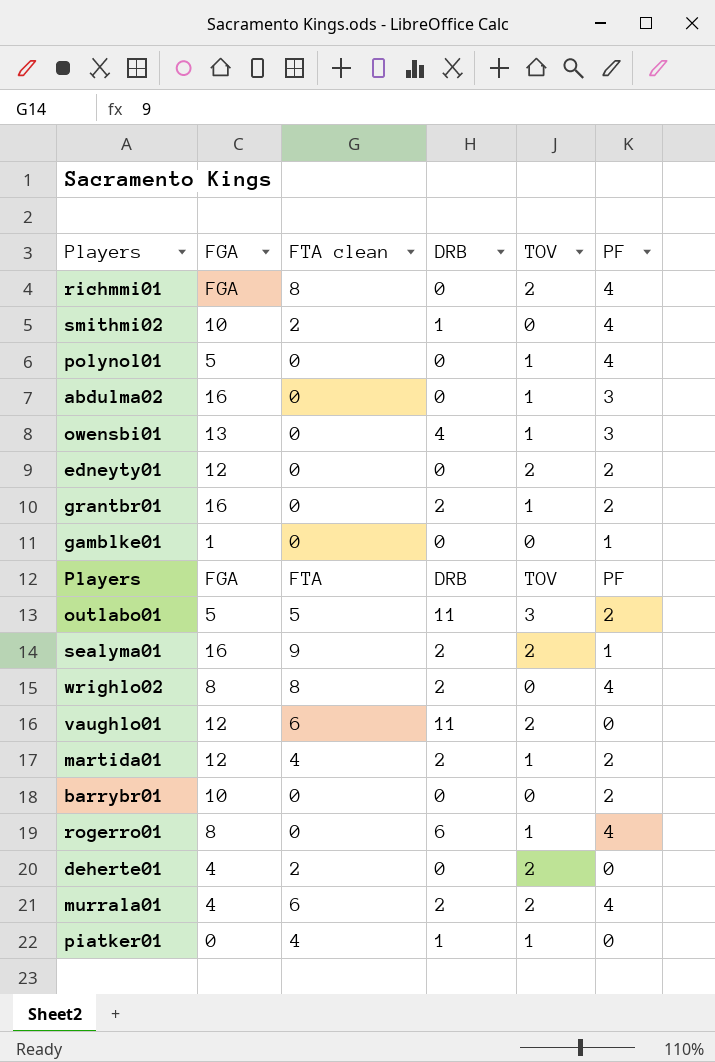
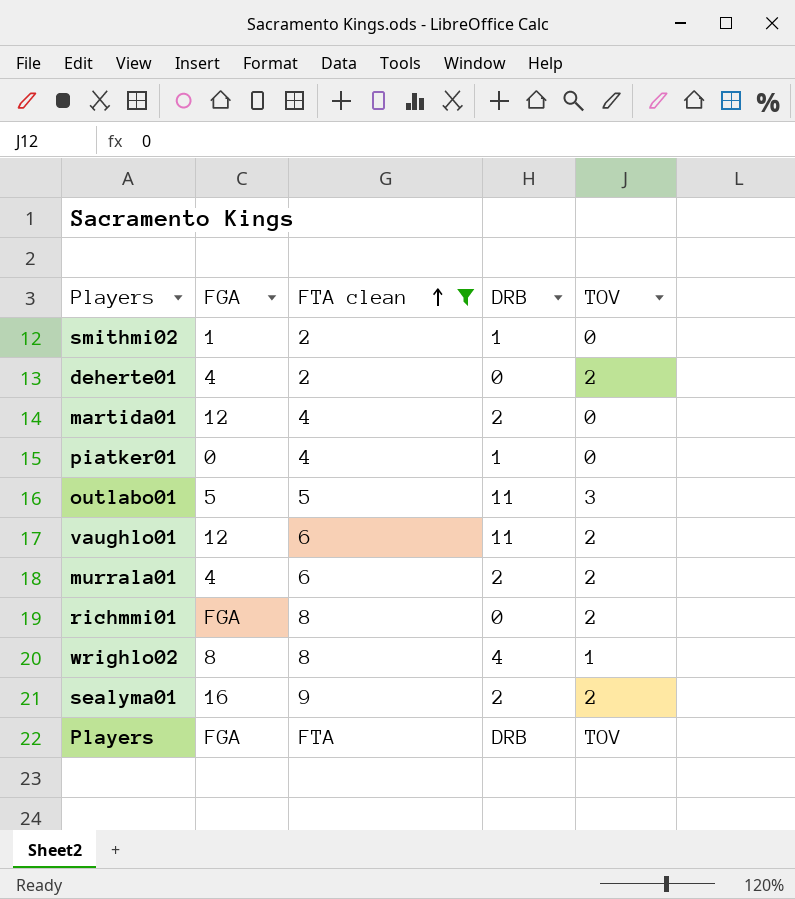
filter: none -> FTA clean != 0
row order: none -> FTA clean ascending
column PF | position: 6 -> none
smithmi02 | FGA: 10 -> 1
martida01 | TOV: 1 -> 0
piatker01 | TOV: 1 -> 0
wrighlo02 | DRB: 2 -> 4
wrighlo02 | TOV: 0 -> 1

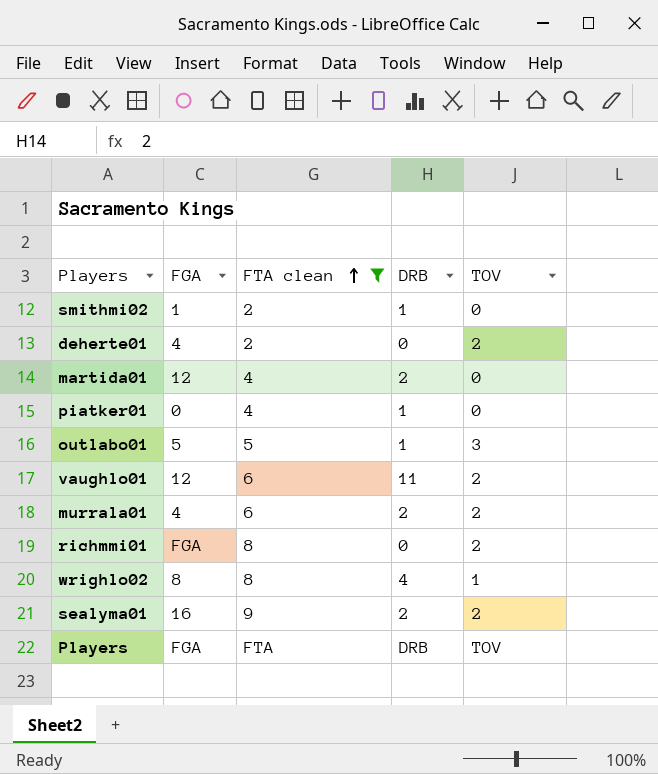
outlabo01 | DRB: 11 -> 1

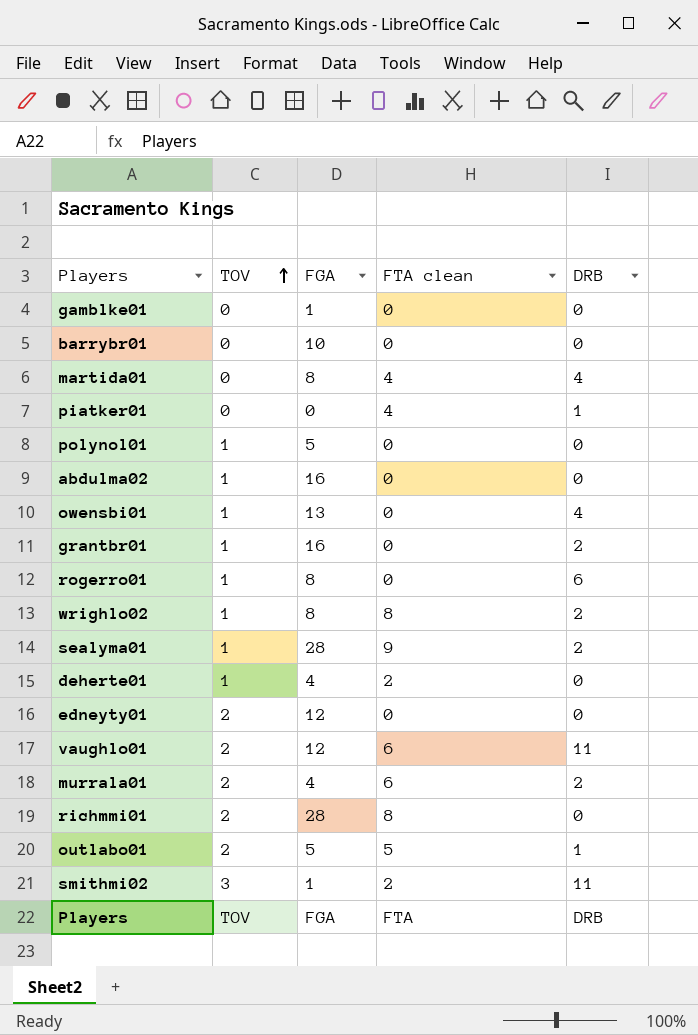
filter: FTA clean != 0 -> none
row order: FTA clean ascending -> TOV ascending
column TOV | position: 5 -> 2
martida01 | FGA: 12 -> 8
martida01 | DRB: 2 -> 4
wrighlo02 | DRB: 4 -> 2
sealyma01 | TOV: 2 -> 1
sealyma01 | FGA: 16 -> 28
deherte01 | TOV: 2 -> 1
richmmi01 | FGA: FGA -> 28
outlabo01 | TOV: 3 -> 2
smithmi02 | TOV: 0 -> 3
smithmi02 | DRB: 1 -> 11

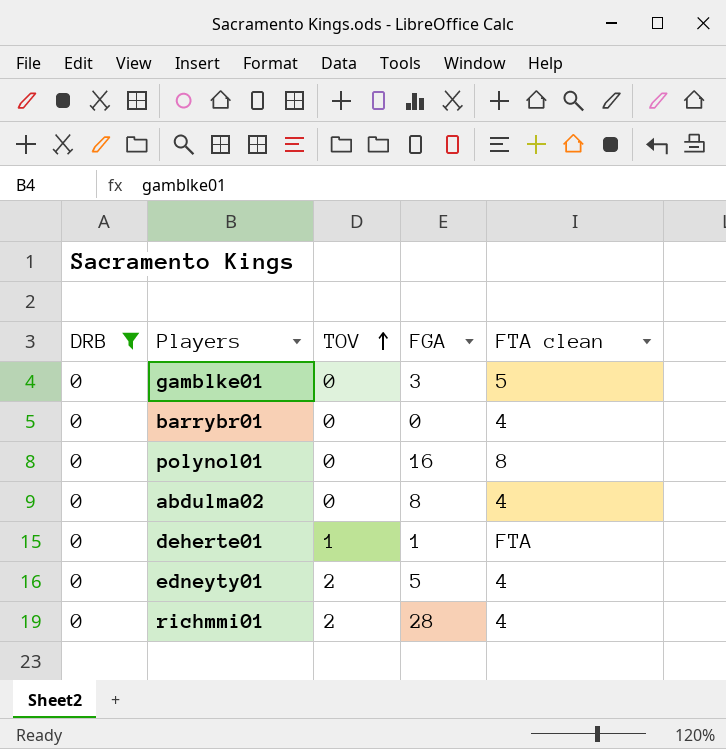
filter: none -> DRB = 0
column DRB | position: 5 -> 1
gamblke01 | FGA: 1 -> 3
gamblke01 | FTA clean: 0 -> 5
barrybr01 | FGA: 10 -> 0
barrybr01 | FTA clean: 0 -> 4
polynol01 | TOV: 1 -> 0
polynol01 | FGA: 5 -> 16
polynol01 | FTA clean: 0 -> 8
abdulma02 | TOV: 1 -> 0
abdulma02 | FGA: 16 -> 8
abdulma02 | FTA clean: 0 -> 4
deherte01 | FGA: 4 -> 1
deherte01 | FTA clean: 2 -> FTA
edneyty01 | FGA: 12 -> 5
edneyty01 | FTA clean: 0 -> 4
richmmi01 | FTA clean: 8 -> 4

